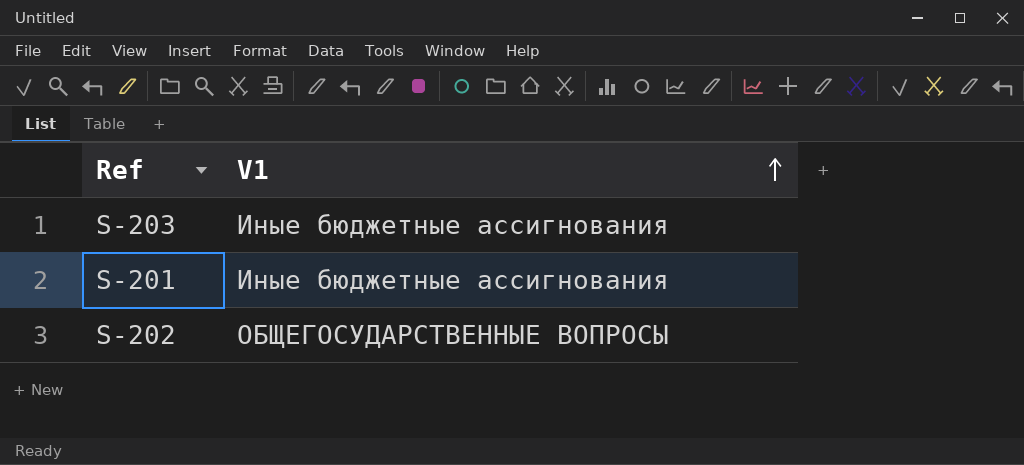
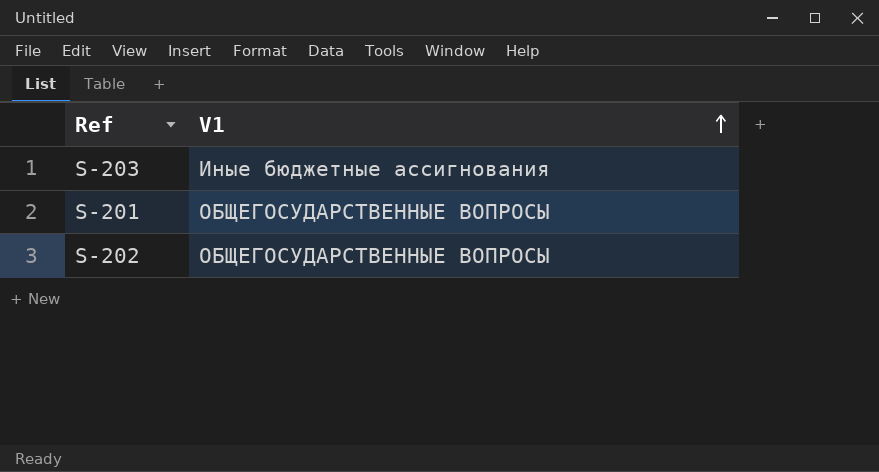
S-201 | V1: Иные бюджетные ассигнования -> ОБЩЕГОСУДАРСТВЕННЫЕ ВОПРОСЫ

